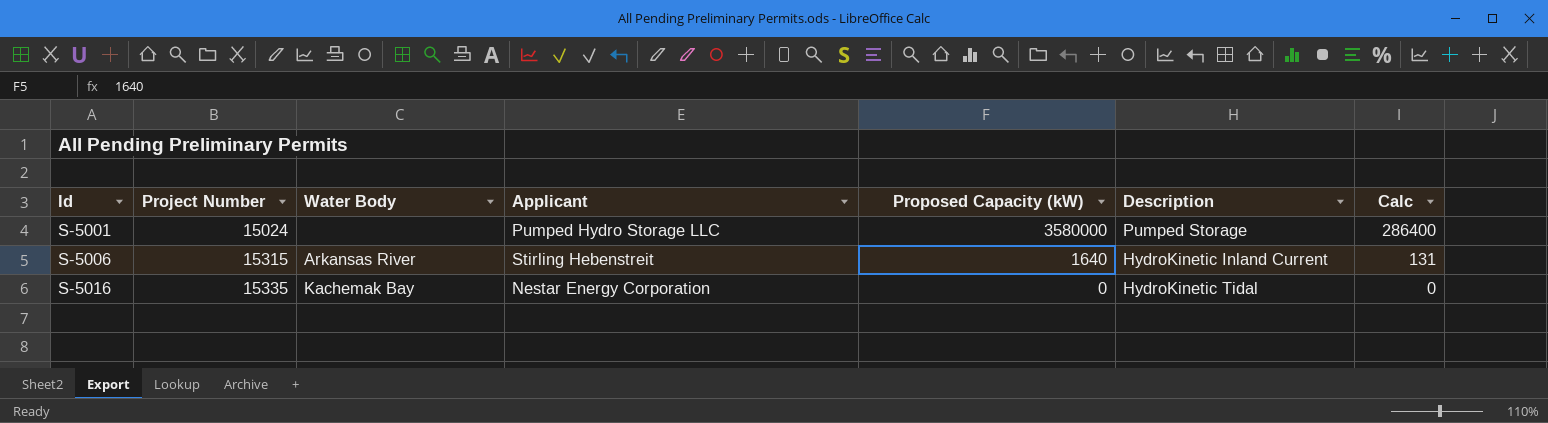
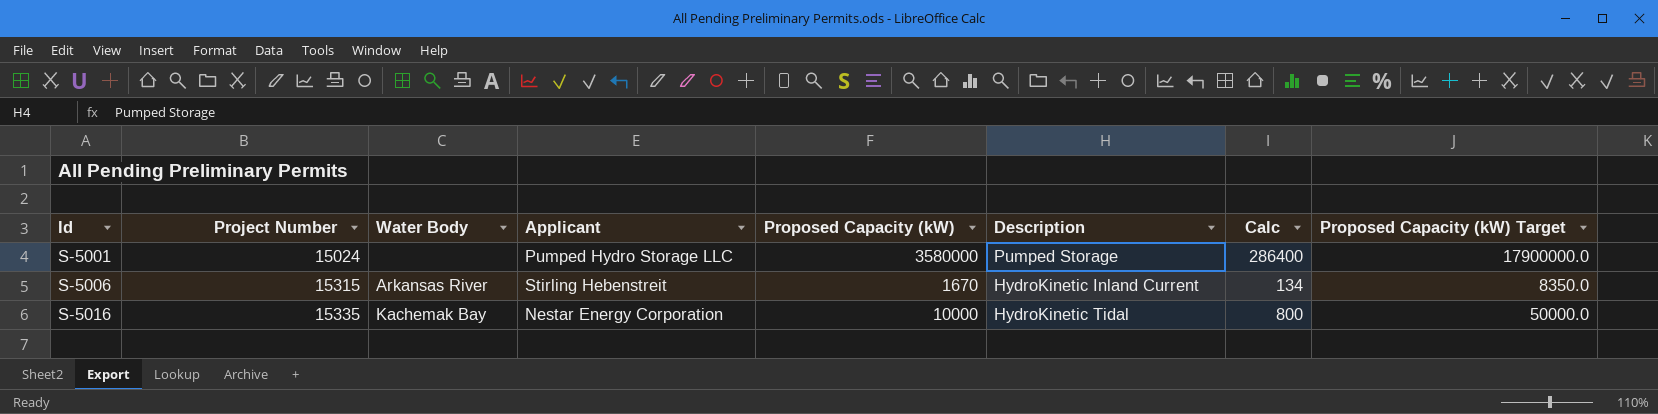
column Proposed Capacity (kW) Target | formula: none -> [Proposed Capacity (kW)] * 5
S-5006 | Proposed Capacity (kW): 1640 -> 1670
S-5006 | Calc: 131 -> 134
S-5016 | Proposed Capacity (kW): 0 -> 10000
S-5016 | Calc: 0 -> 800

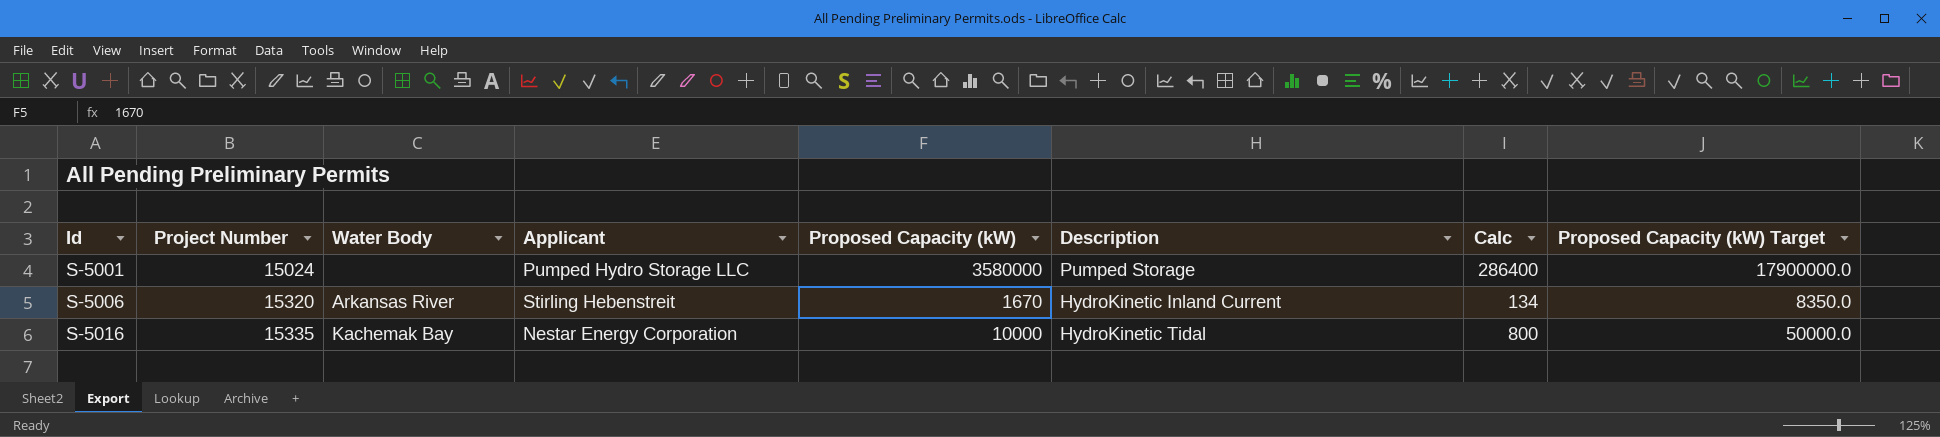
S-5006 | Project Number: 15315 -> 15320

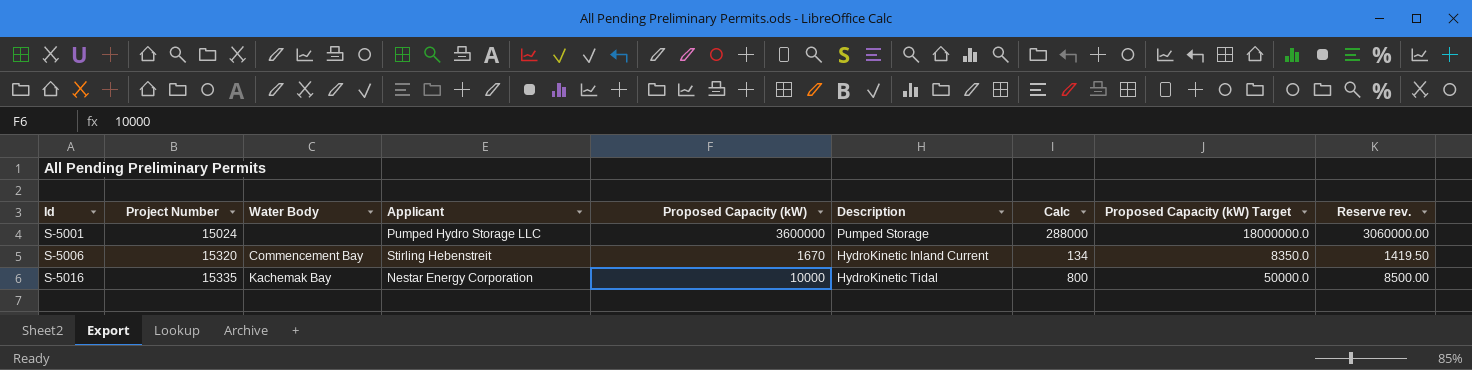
column Reserve rev. | formula: none -> [Proposed Capacity (kW)] * 0.85
S-5001 | Proposed Capacity (kW): 3580000 -> 3600000
S-5001 | Calc: 286400 -> 288000
S-5001 | Proposed Capacity (kW) Target: 17900000.0 -> 18000000.0
S-5006 | Water Body: Arkansas River -> Commencement Bay

